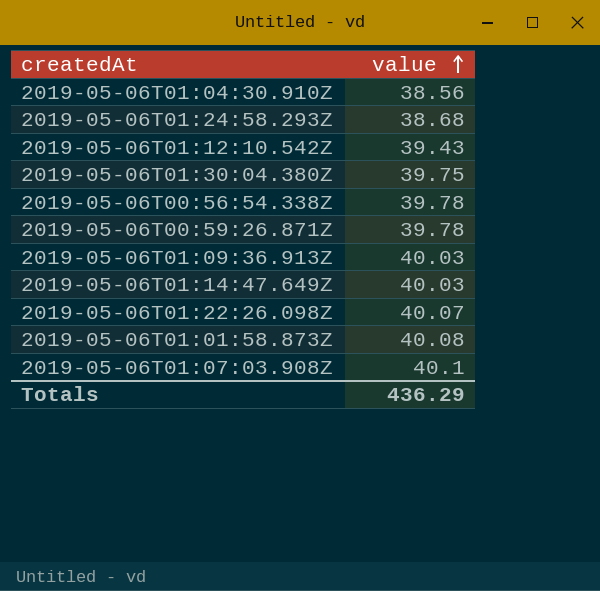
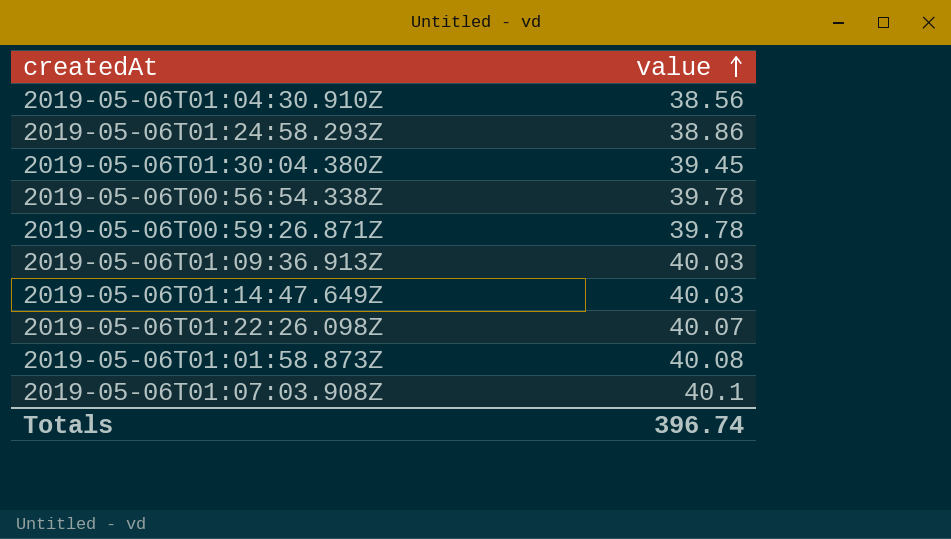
row 2019-05-06T01:12:10.542Z: 39.43 -> none
2019-05-06T01:24:58.293Z | value: 38.68 -> 38.86
2019-05-06T01:30:04.380Z | value: 39.75 -> 39.45
Totals | value: 436.29 -> 396.74

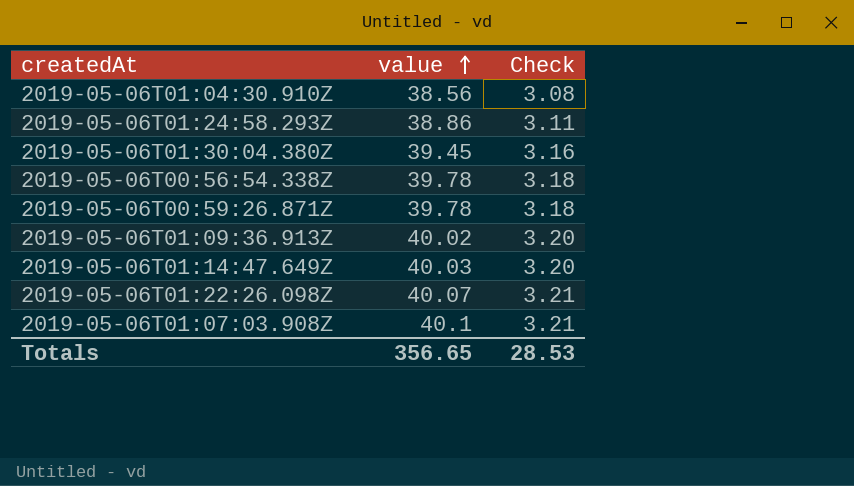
column Check | formula: none -> [value] * 0.08
row 2019-05-06T01:01:58.873Z: 40.08 -> none
2019-05-06T01:09:36.913Z | value: 40.03 -> 40.02
Totals | value: 396.74 -> 356.65

